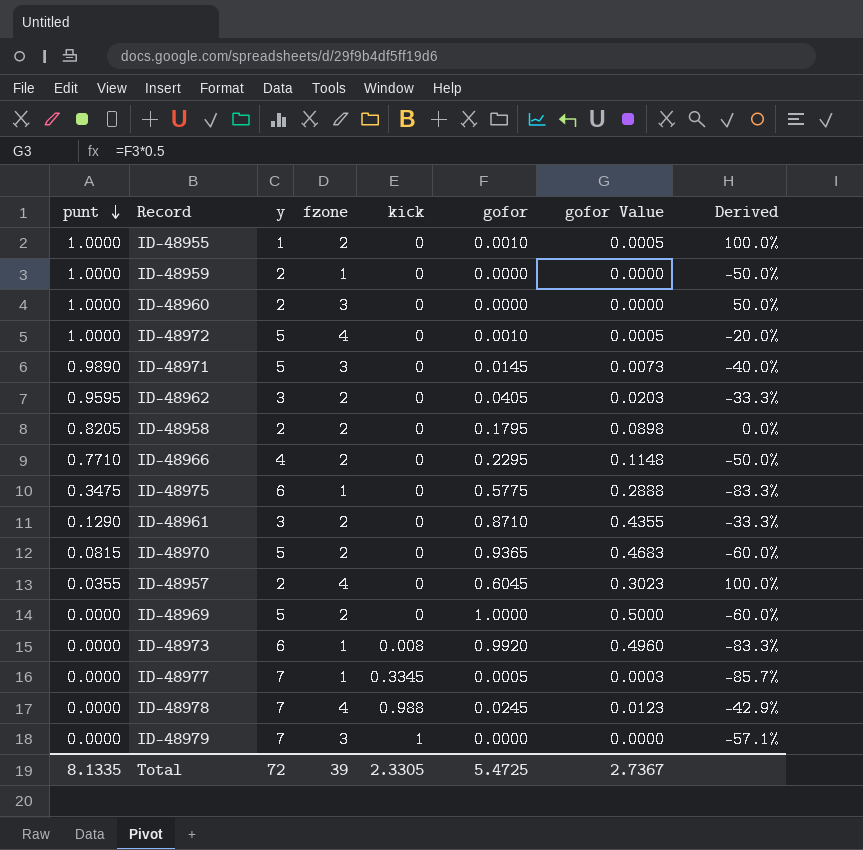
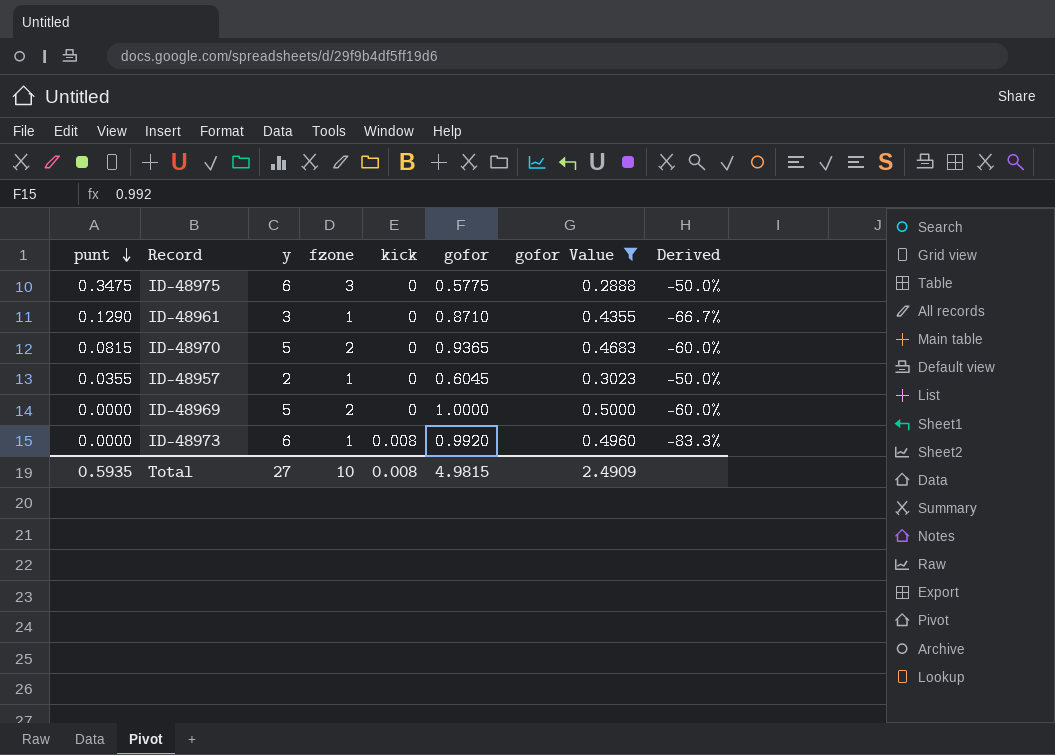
filter: none -> gofor Value >= 0.2888
ID-48975 | fzone: 1 -> 3
ID-48975 | Derived: -83.3% -> -50.0%
ID-48961 | fzone: 2 -> 1
ID-48961 | Derived: -33.3% -> -66.7%
ID-48957 | fzone: 4 -> 1
ID-48957 | Derived: 100.0% -> -50.0%
Total | punt: 8.1335 -> 0.5935
Total | y: 72 -> 27
Total | fzone: 39 -> 10
Total | kick: 2.3305 -> 0.008
Total | gofor: 5.4725 -> 4.9815
Total | gofor Value: 2.7367 -> 2.4909

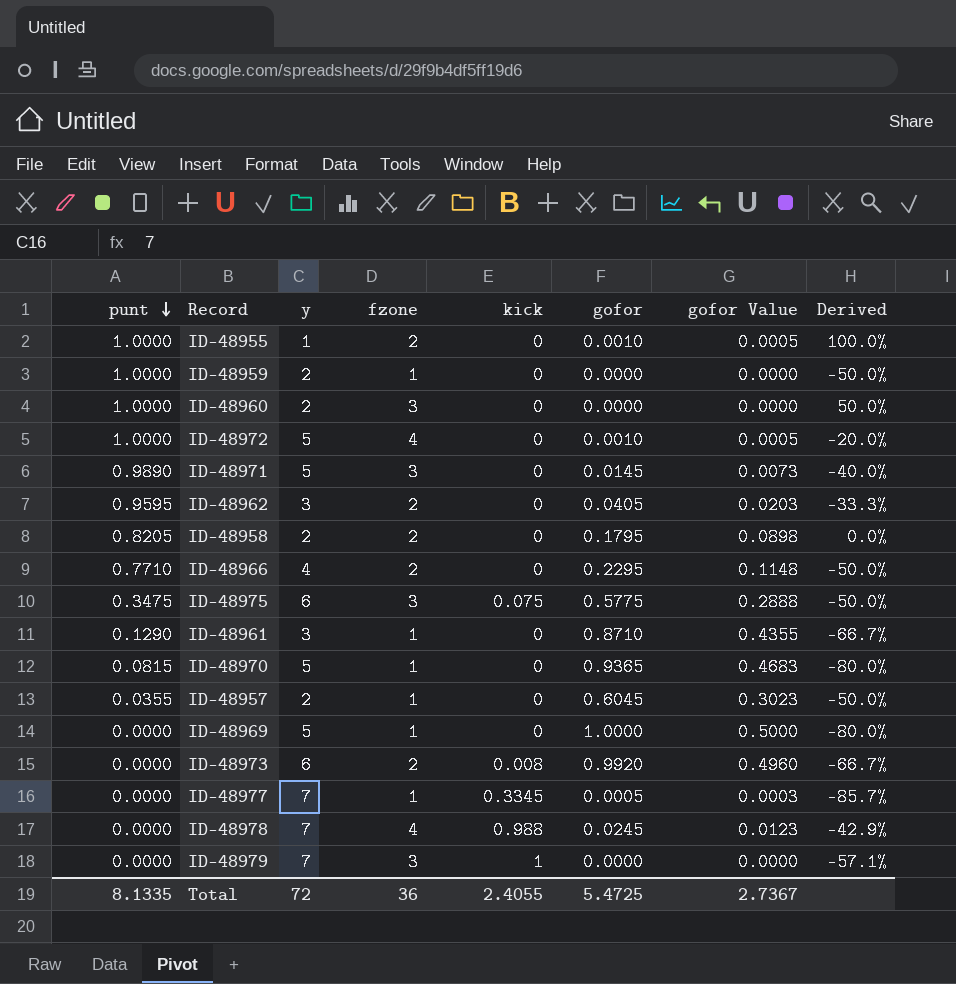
filter: gofor Value >= 0.2888 -> none
ID-48975 | kick: 0 -> 0.075
ID-48970 | fzone: 2 -> 1
ID-48970 | Derived: -60.0% -> -80.0%
ID-48969 | fzone: 2 -> 1
ID-48969 | Derived: -60.0% -> -80.0%
ID-48973 | fzone: 1 -> 2
ID-48973 | Derived: -83.3% -> -66.7%
Total | punt: 0.5935 -> 8.1335
Total | y: 27 -> 72
Total | fzone: 10 -> 36
Total | kick: 0.008 -> 2.4055
Total | gofor: 4.9815 -> 5.4725
Total | gofor Value: 2.4909 -> 2.7367

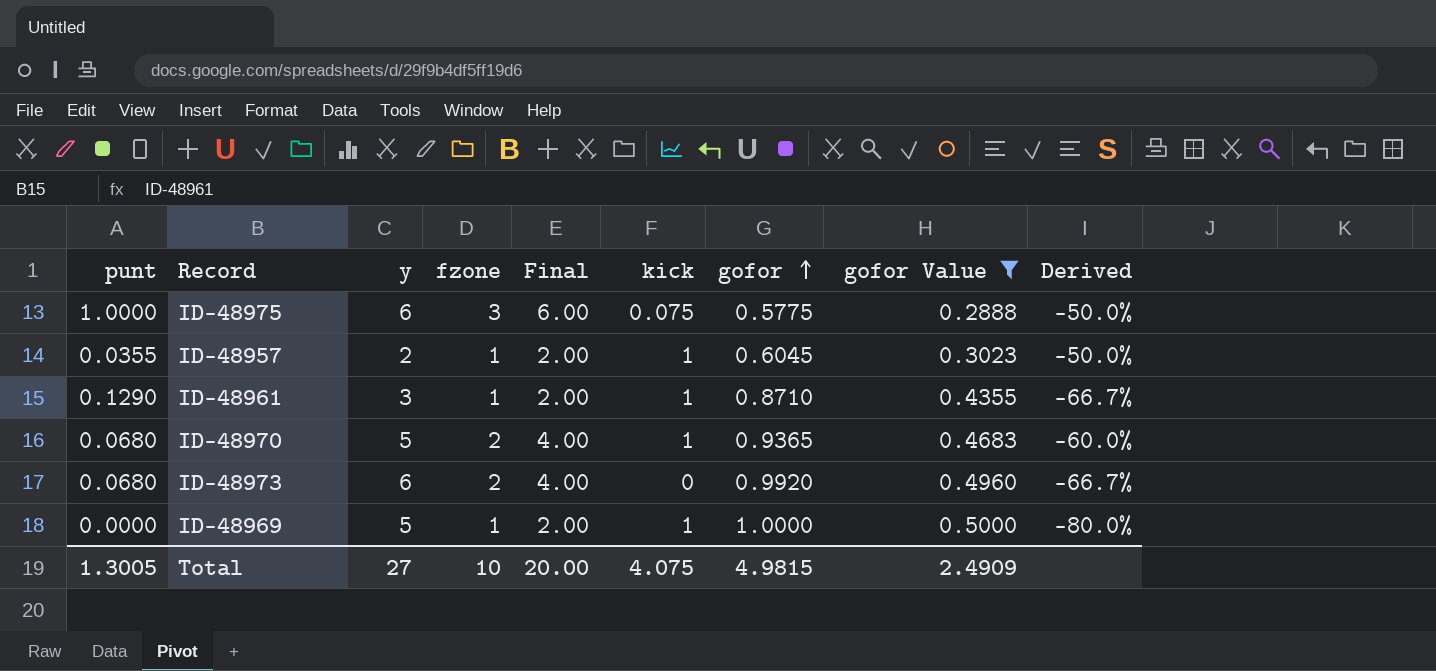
filter: none -> gofor Value >= 0.2888
row order: punt descending -> gofor ascending
column Final | formula: none -> [fzone] * 2
ID-48975 | punt: 0.3475 -> 1.0000
ID-48957 | kick: 0 -> 1
ID-48961 | kick: 0 -> 1
ID-48970 | punt: 0.0815 -> 0.0680
ID-48970 | fzone: 1 -> 2
ID-48970 | kick: 0 -> 1
ID-48970 | Derived: -80.0% -> -60.0%
ID-48973 | punt: 0.0000 -> 0.0680
ID-48973 | kick: 0.008 -> 0
ID-48969 | kick: 0 -> 1
Total | punt: 8.1335 -> 1.3005
Total | y: 72 -> 27
Total | fzone: 36 -> 10
Total | kick: 2.4055 -> 4.075
Total | gofor: 5.4725 -> 4.9815
Total | gofor Value: 2.7367 -> 2.4909

